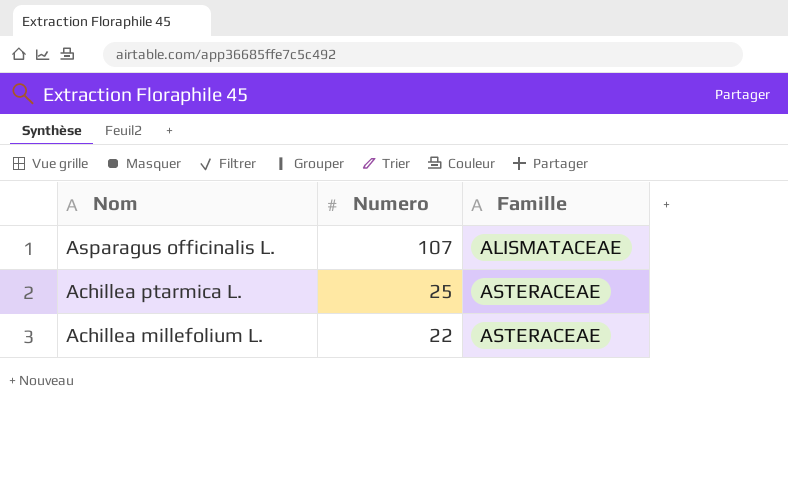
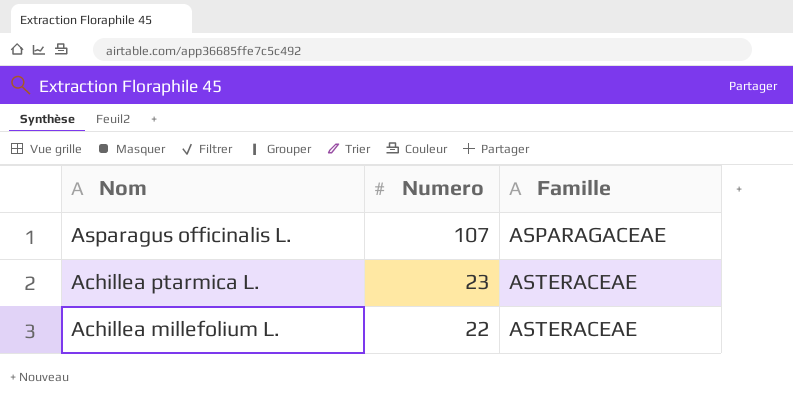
Asparagus officinalis L. | Famille: ALISMATACEAE -> ASPARAGACEAE
Achillea ptarmica L. | Numero: 25 -> 23

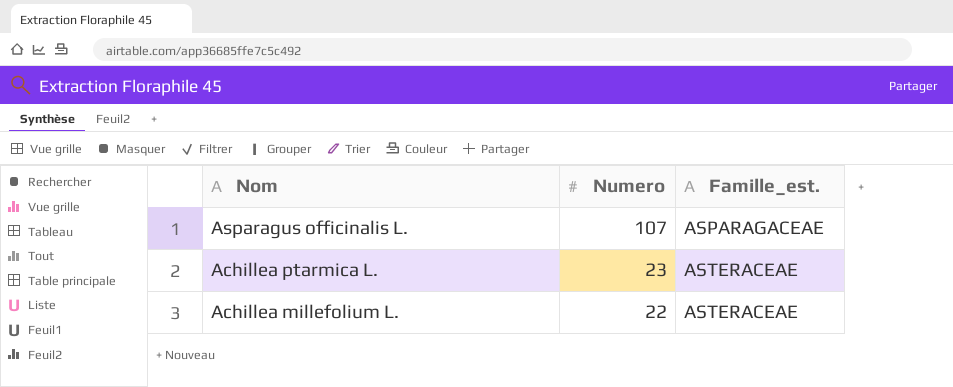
column name: Famille -> Famille_est.

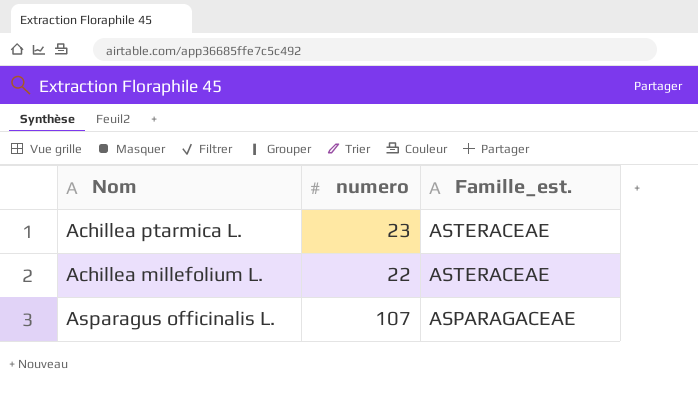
row order: Nom descending -> Famille_est. descending
column name: Numero -> numero

